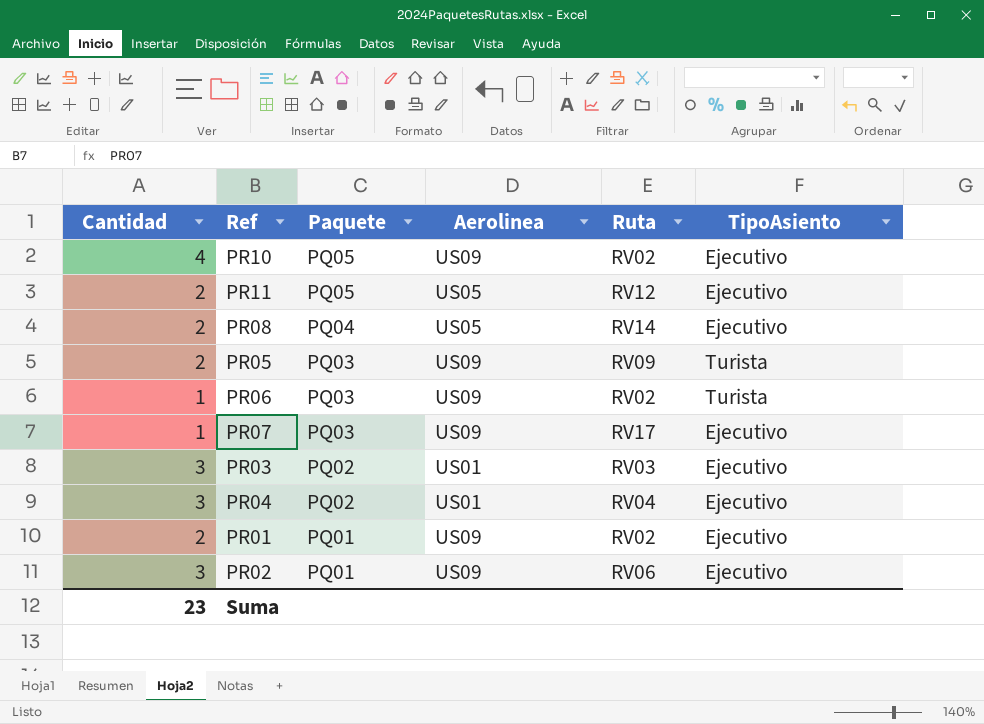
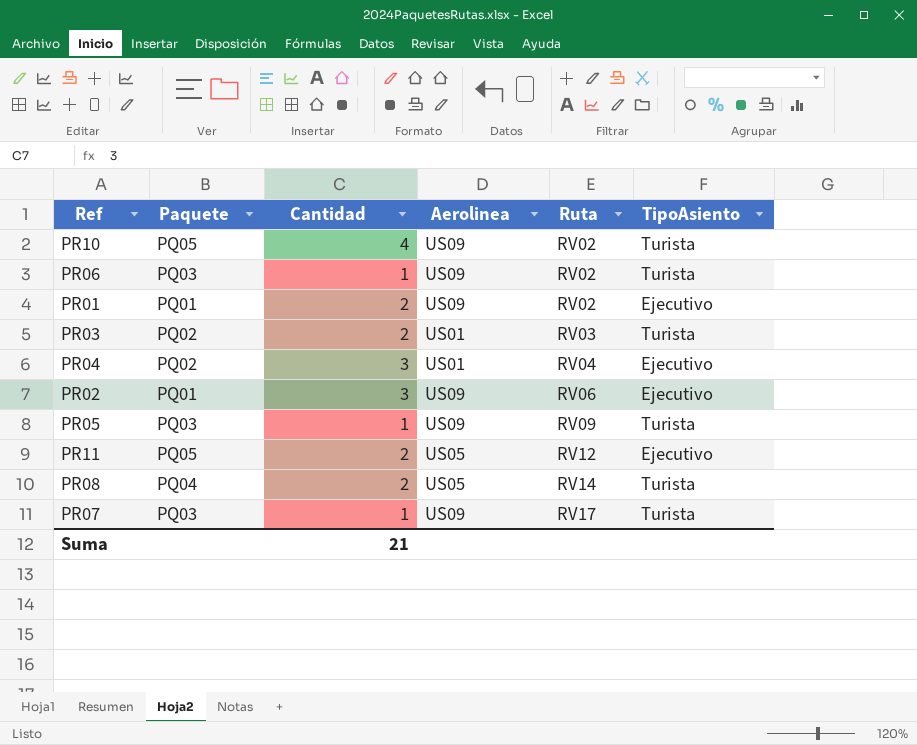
row order: Paquete descending -> Ruta ascending
column Cantidad | position: 1 -> 3
PR10 | TipoAsiento: Ejecutivo -> Turista
PR03 | Cantidad: 3 -> 2
PR03 | TipoAsiento: Ejecutivo -> Turista
PR05 | Cantidad: 2 -> 1
PR08 | TipoAsiento: Ejecutivo -> Turista
PR07 | TipoAsiento: Ejecutivo -> Turista
Suma | Cantidad: 23 -> 21

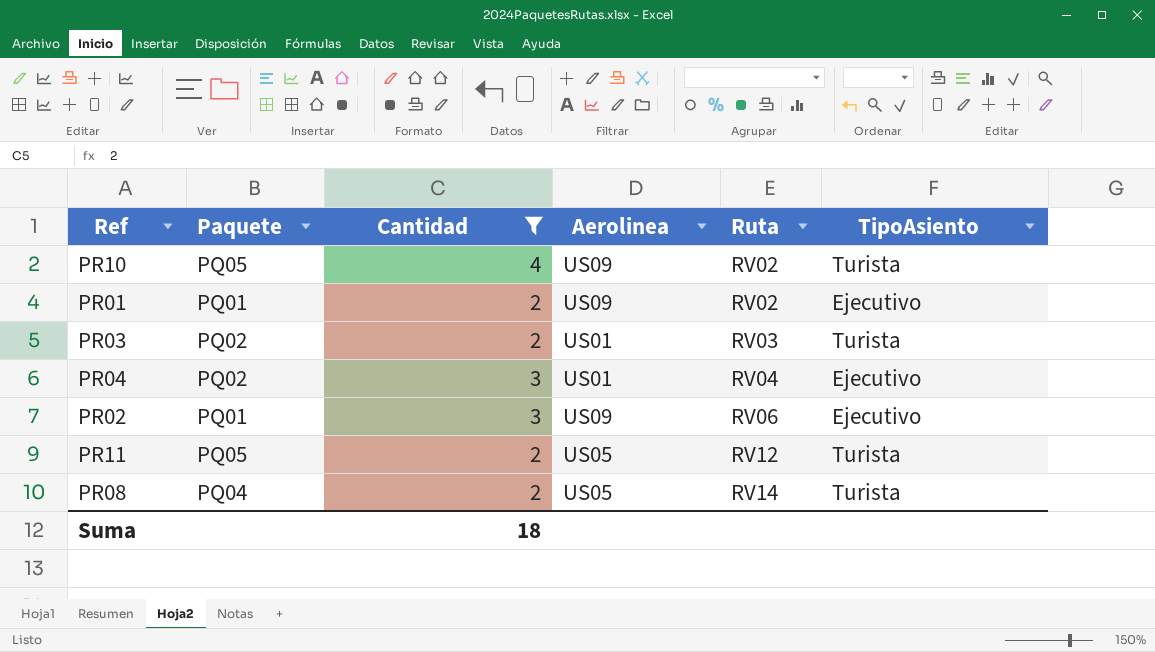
filter: none -> Cantidad != 1
PR11 | TipoAsiento: Ejecutivo -> Turista
Suma | Cantidad: 21 -> 18

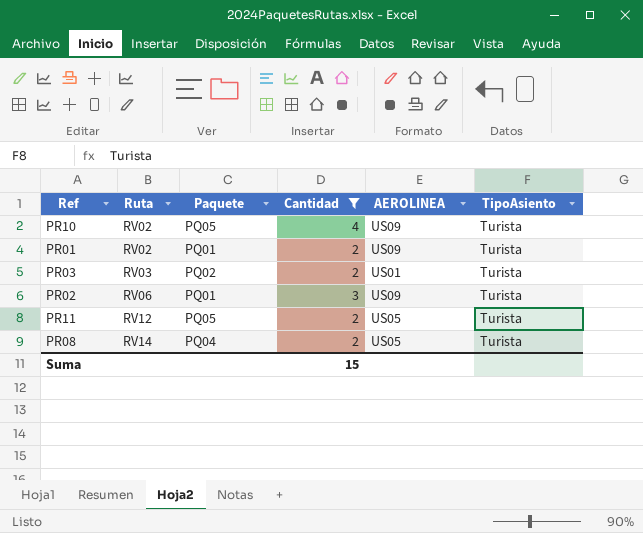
column Ruta | position: 5 -> 2
column name: Aerolinea -> AEROLINEA
row PR04: PQ02 | 3 | US01 | RV04 | Ejecutivo -> none
PR01 | TipoAsiento: Ejecutivo -> Turista
PR02 | TipoAsiento: Ejecutivo -> Turista
Suma | Cantidad: 18 -> 15

